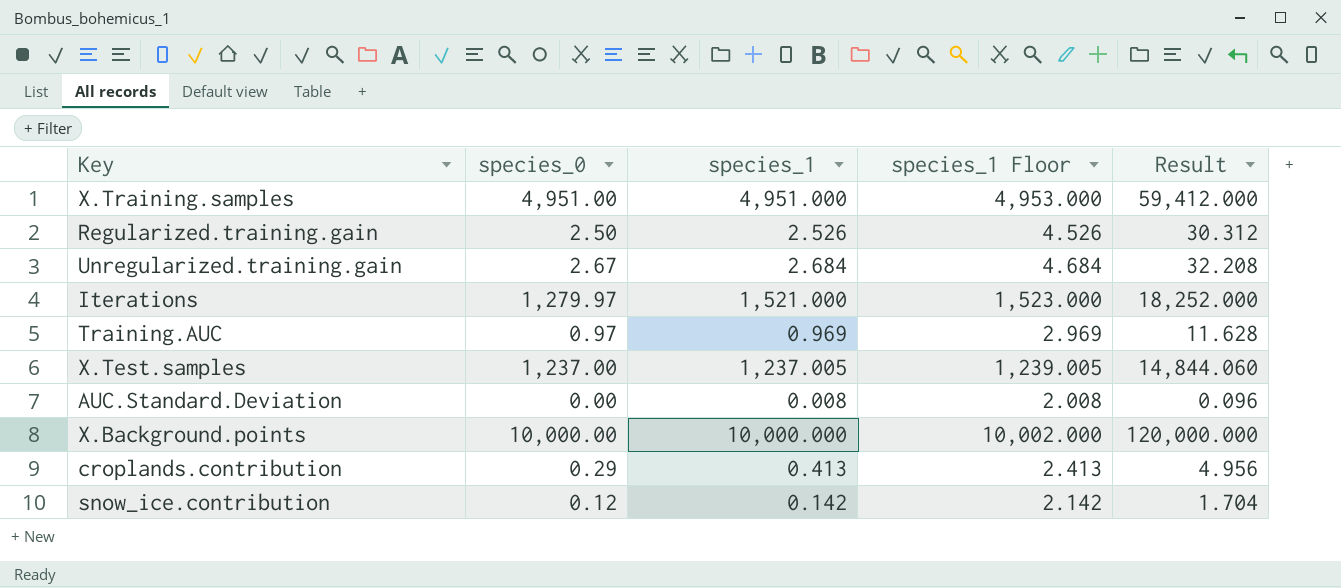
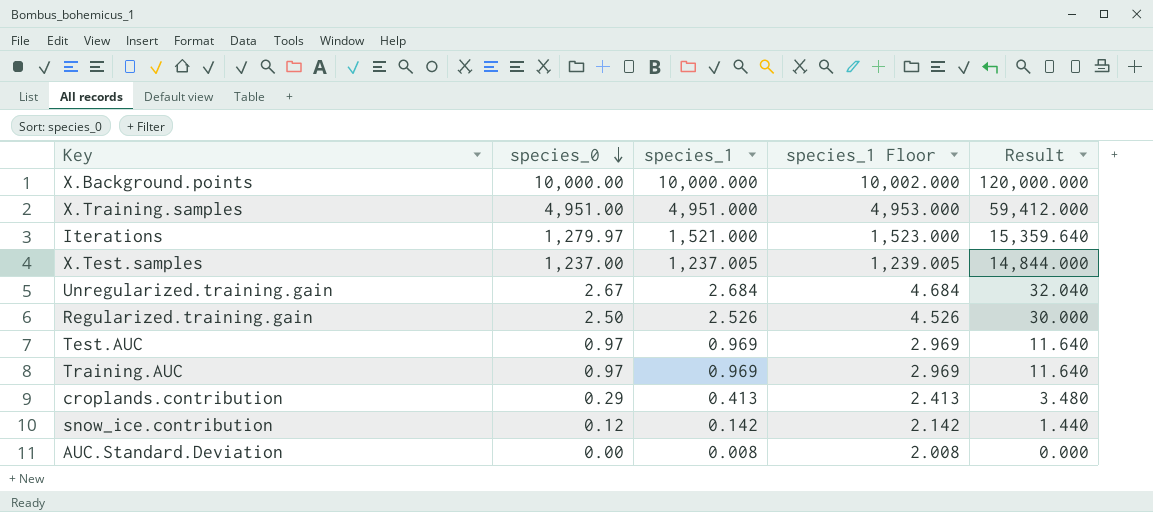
row order: none -> species_0 descending
column Result | formula: [species_1] * 12 -> [species_0] * 12
row Test.AUC: none -> 0.97 | 0.969 | 2.969 | 11.640

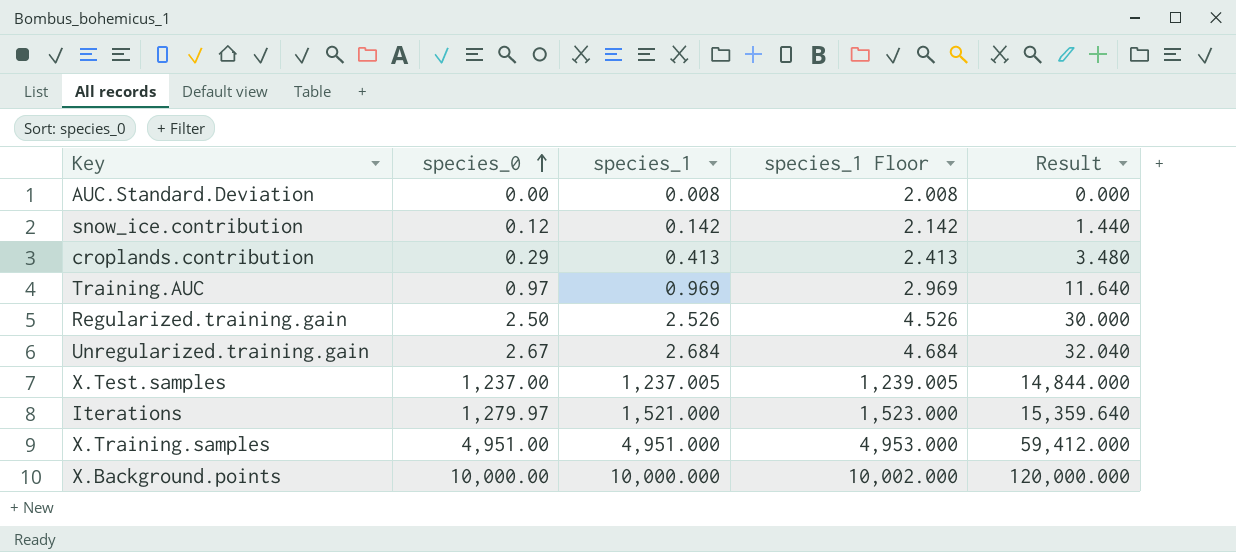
row order: species_0 descending -> species_0 ascending
row Test.AUC: 0.97 | 0.969 | 2.969 | 11.640 -> none

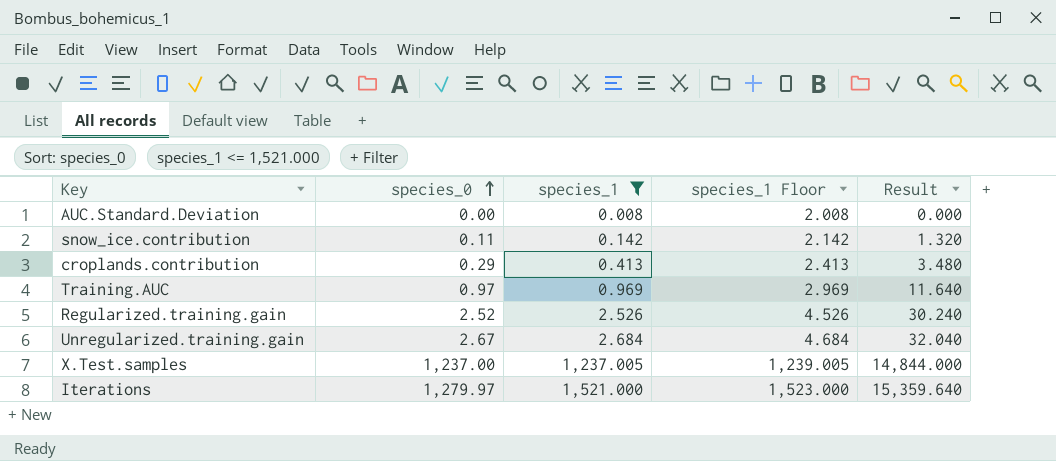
filter: none -> species_1 <= 1,521.000
snow_ice.contribution | species_0: 0.12 -> 0.11
snow_ice.contribution | Result: 1.440 -> 1.320
Regularized.training.gain | species_0: 2.50 -> 2.52
Regularized.training.gain | Result: 30.000 -> 30.240

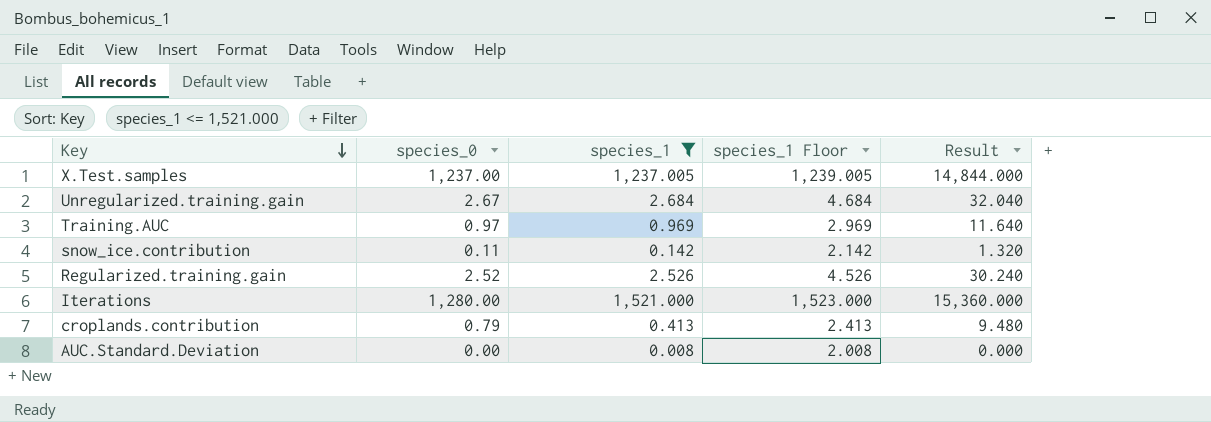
row order: species_0 ascending -> Key descending
Iterations | species_0: 1,279.97 -> 1,280.00
Iterations | Result: 15,359.640 -> 15,360.000
croplands.contribution | species_0: 0.29 -> 0.79
croplands.contribution | Result: 3.480 -> 9.480

